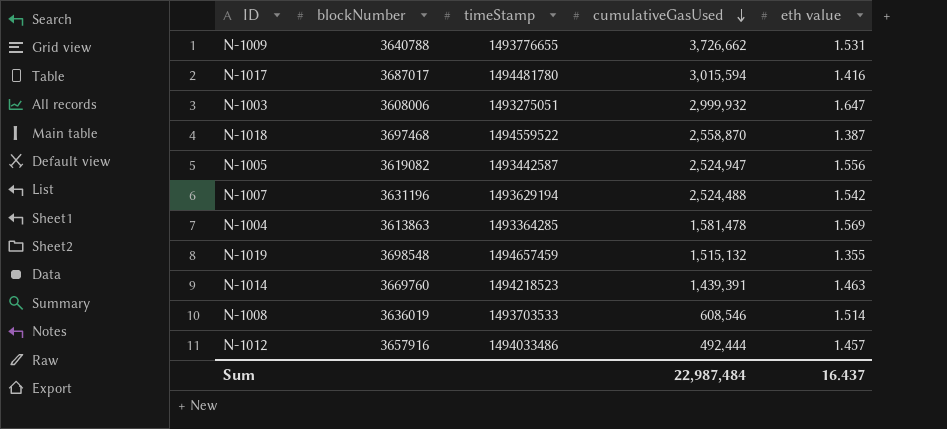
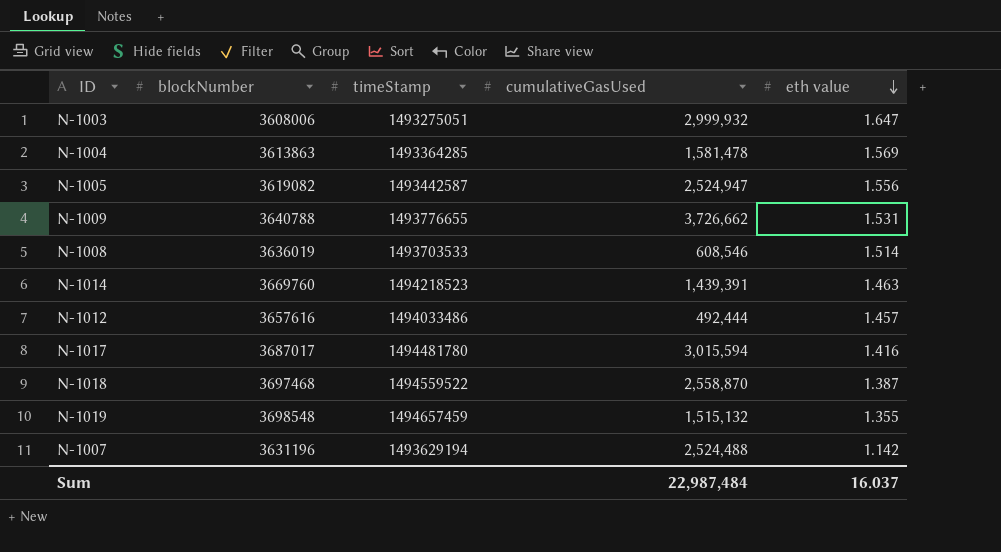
row order: cumulativeGasUsed descending -> eth value descending
N-1012 | blockNumber: 3657916 -> 3657616
N-1007 | eth value: 1.542 -> 1.142
Sum | eth value: 16.437 -> 16.037

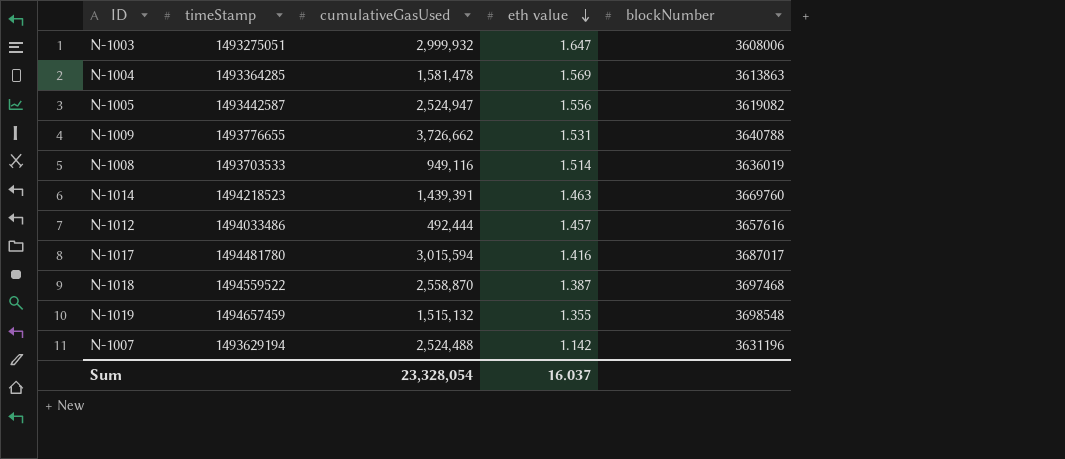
column blockNumber | position: 2 -> 5
N-1008 | cumulativeGasUsed: 608,546 -> 949,116
Sum | cumulativeGasUsed: 22,987,484 -> 23,328,054

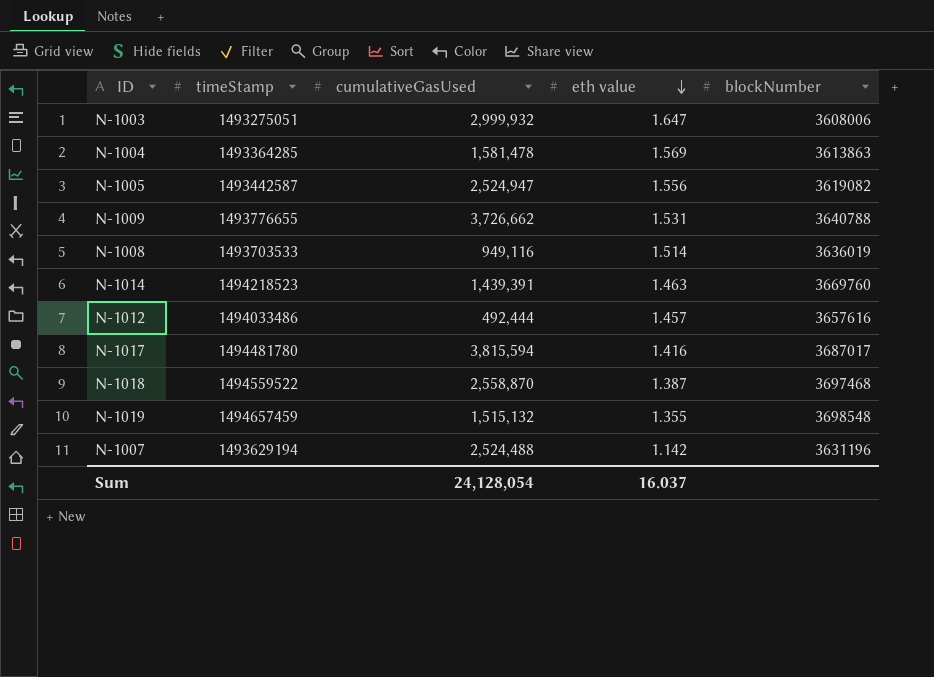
N-1017 | cumulativeGasUsed: 3,015,594 -> 3,815,594
Sum | cumulativeGasUsed: 23,328,054 -> 24,128,054

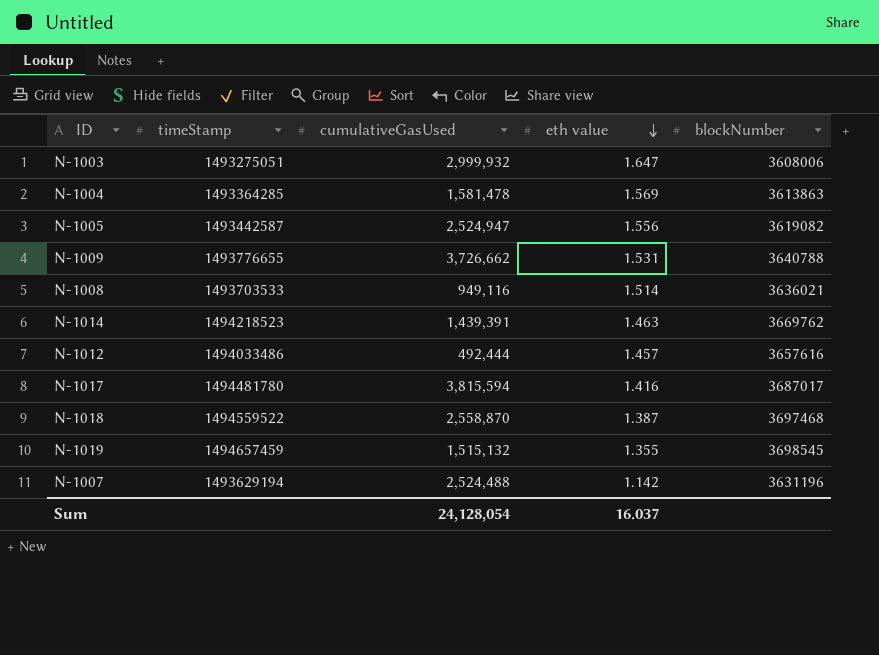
N-1008 | blockNumber: 3636019 -> 3636021
N-1014 | blockNumber: 3669760 -> 3669762
N-1019 | blockNumber: 3698548 -> 3698545

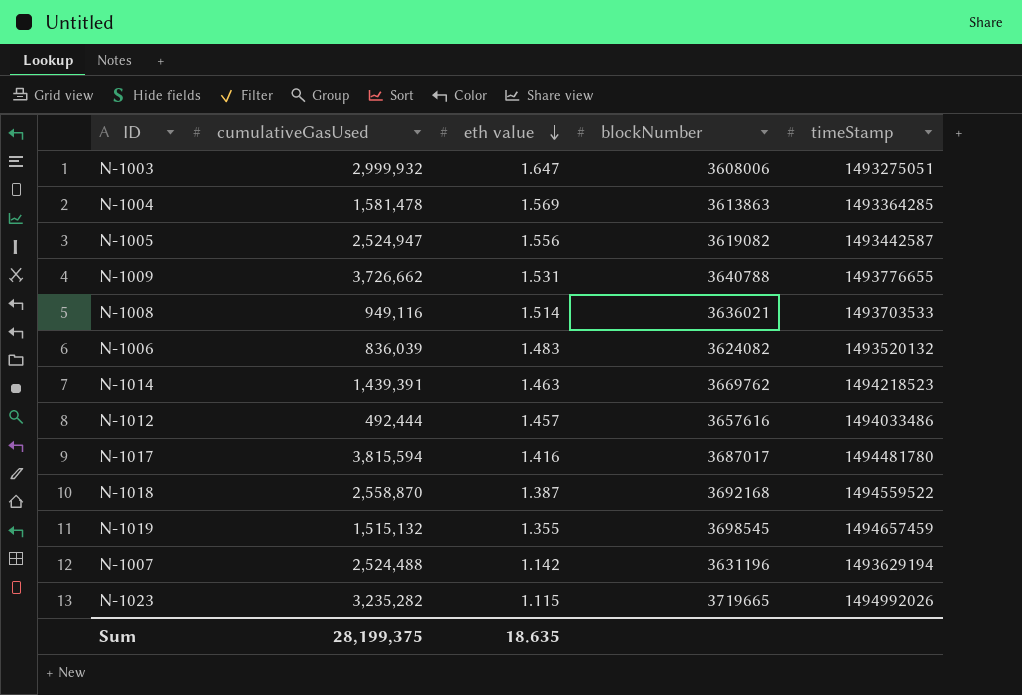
column timeStamp | position: 2 -> 5
row N-1006: none -> 836,039 | 1.483 | 3624082 | 1493520132
N-1018 | blockNumber: 3697468 -> 3692168
row N-1023: none -> 3,235,282 | 1.115 | 3719665 | 1494992026
Sum | cumulativeGasUsed: 24,128,054 -> 28,199,375
Sum | eth value: 16.037 -> 18.635

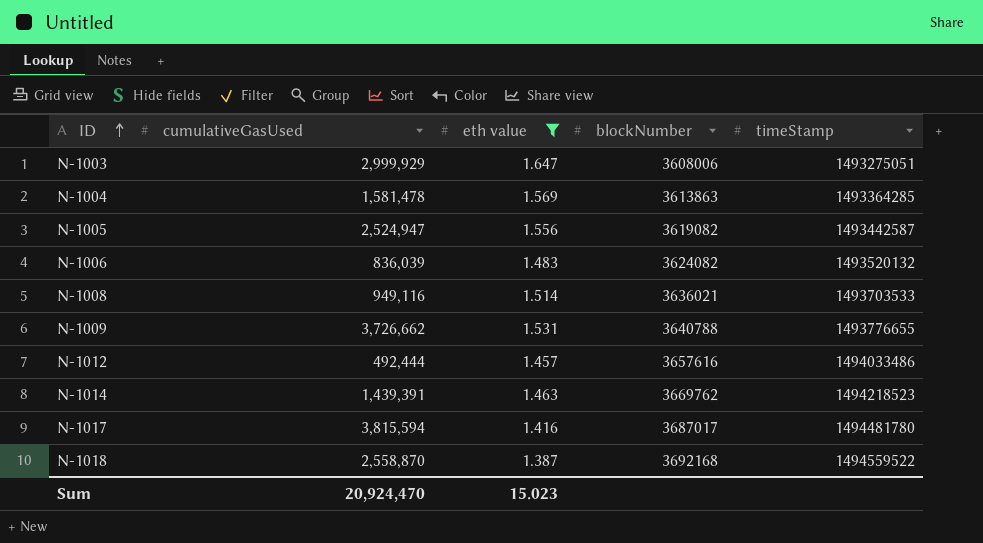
filter: none -> eth value >= 1.387
row order: eth value descending -> ID ascending
N-1003 | cumulativeGasUsed: 2,999,932 -> 2,999,929
Sum | cumulativeGasUsed: 28,199,375 -> 20,924,470
Sum | eth value: 18.635 -> 15.023

